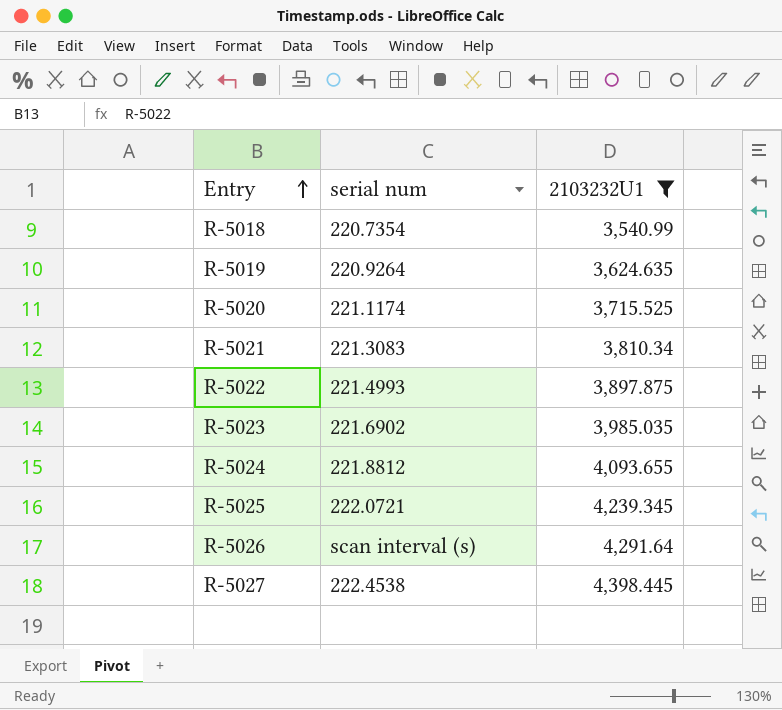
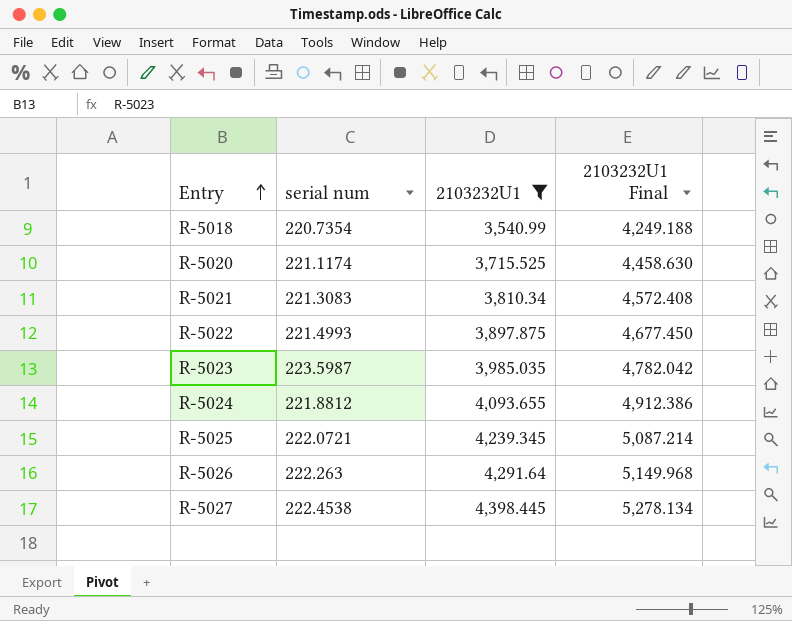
column 2103232U1 Final | formula: none -> [2103232U1] * 1.2
row R-5019: 220.9264 | 3,624.635 -> none
R-5023 | serial num: 221.6902 -> 223.5987
R-5026 | serial num: scan interval (s) -> 222.263

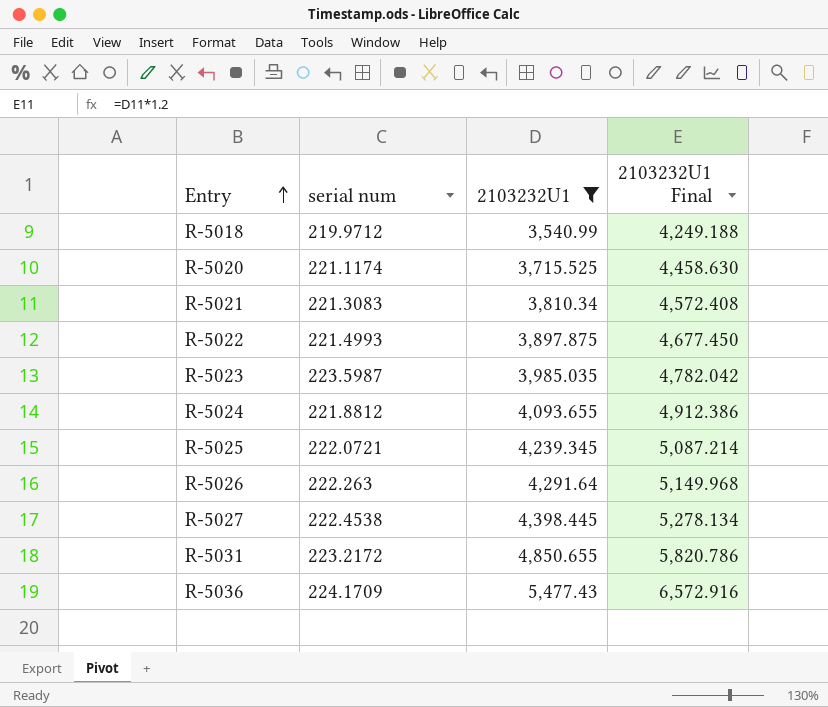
R-5018 | serial num: 220.7354 -> 219.9712
row R-5031: none -> 223.2172 | 4,850.655 | 5,820.786
row R-5036: none -> 224.1709 | 5,477.43 | 6,572.916

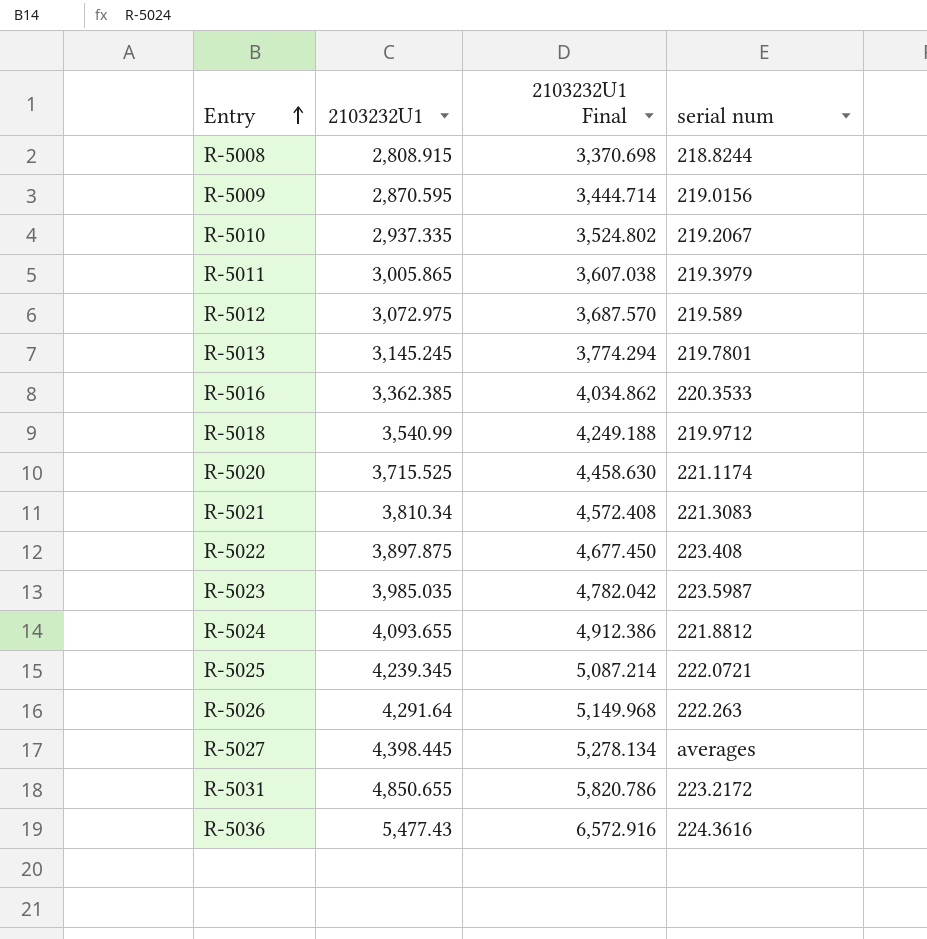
filter: 2103232U1 >= 3,540.99 -> none
column serial num | position: 2 -> 4
R-5022 | serial num: 221.4993 -> 223.408
R-5027 | serial num: 222.4538 -> averages
R-5036 | serial num: 224.1709 -> 224.3616

